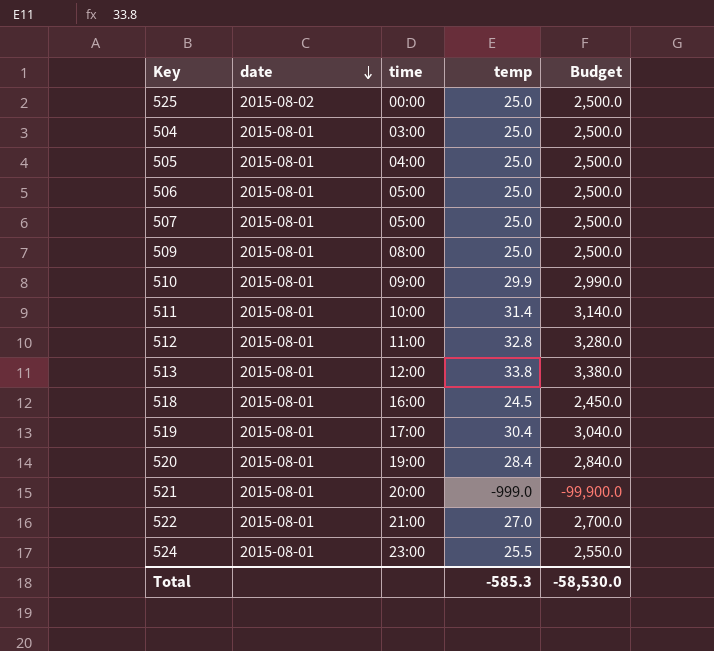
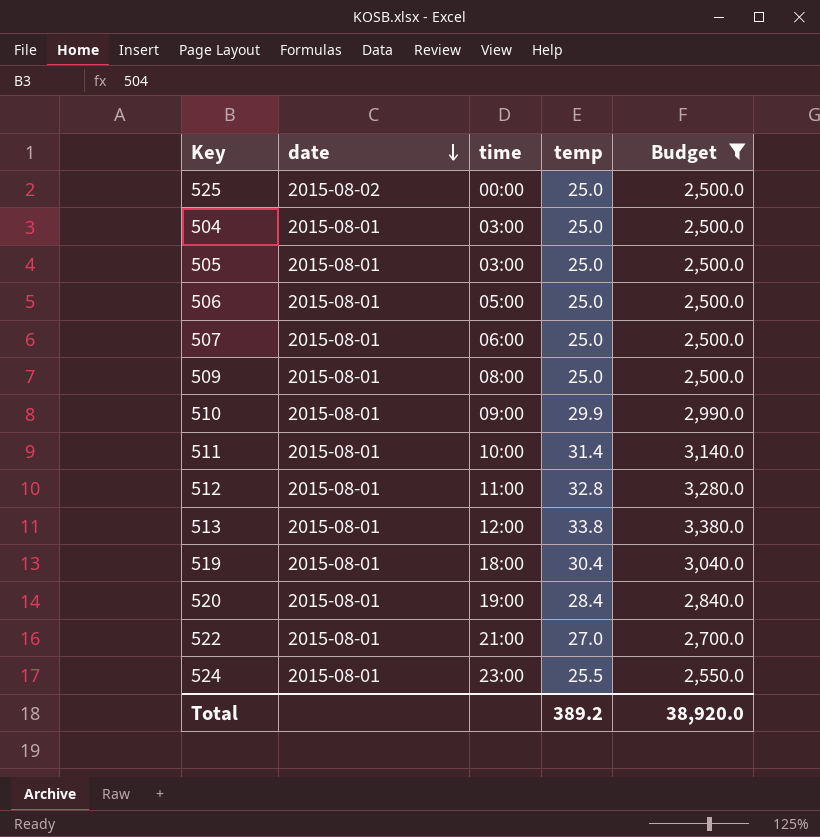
filter: none -> Budget >= 2,500.0
505 | time: 04:00 -> 03:00
507 | time: 05:00 -> 06:00
519 | time: 17:00 -> 18:00
Total | temp: -585.3 -> 389.2
Total | Budget: -58,530.0 -> 38,920.0

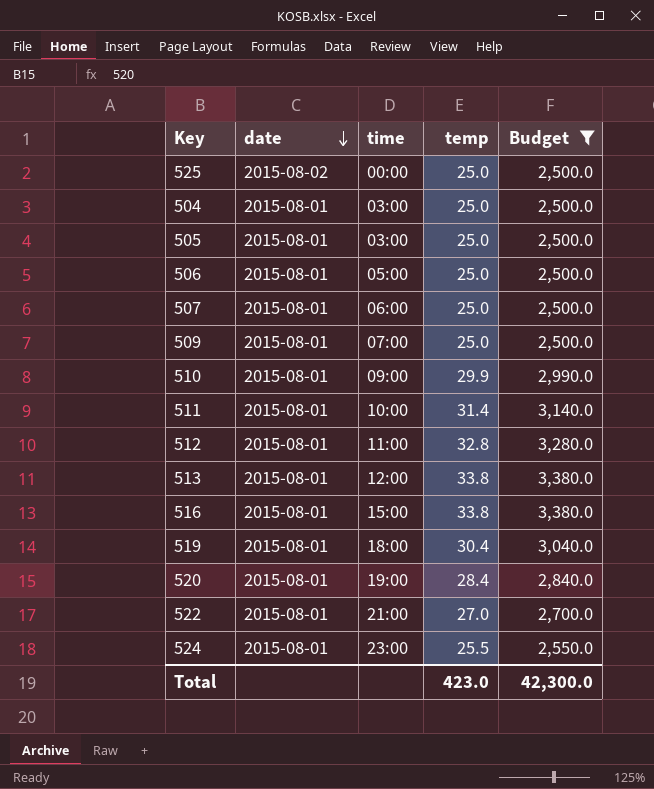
509 | time: 08:00 -> 07:00
row 516: none -> 2015-08-01 | 15:00 | 33.8 | 3,380.0
Total | temp: 389.2 -> 423.0
Total | Budget: 38,920.0 -> 42,300.0

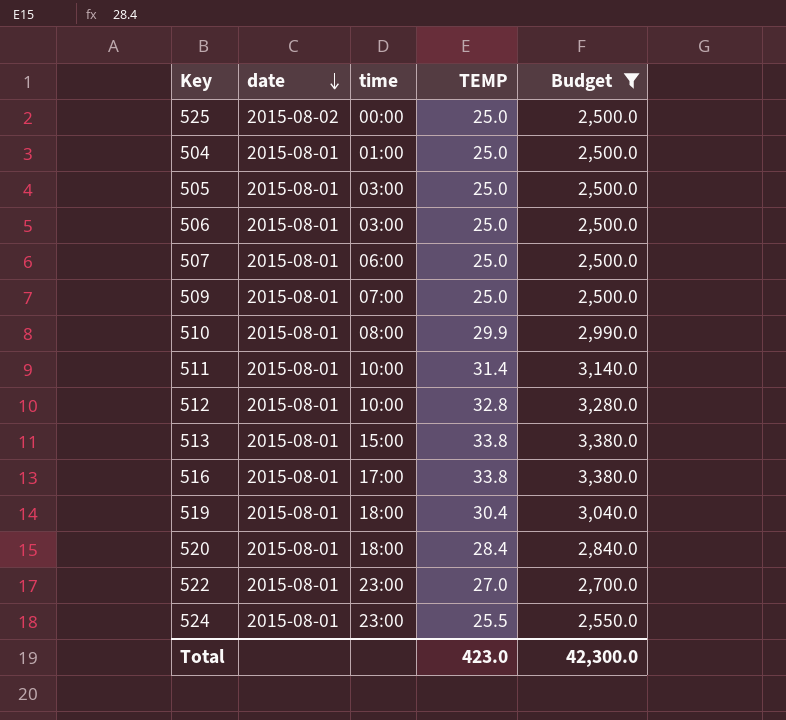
column name: temp -> TEMP
504 | time: 03:00 -> 01:00
506 | time: 05:00 -> 03:00
510 | time: 09:00 -> 08:00
512 | time: 11:00 -> 10:00
513 | time: 12:00 -> 15:00
516 | time: 15:00 -> 17:00
520 | time: 19:00 -> 18:00
522 | time: 21:00 -> 23:00

